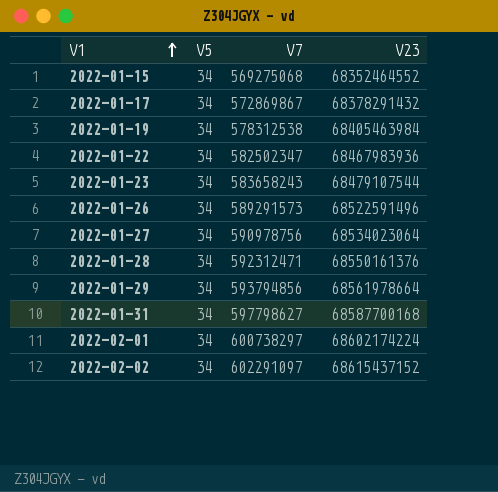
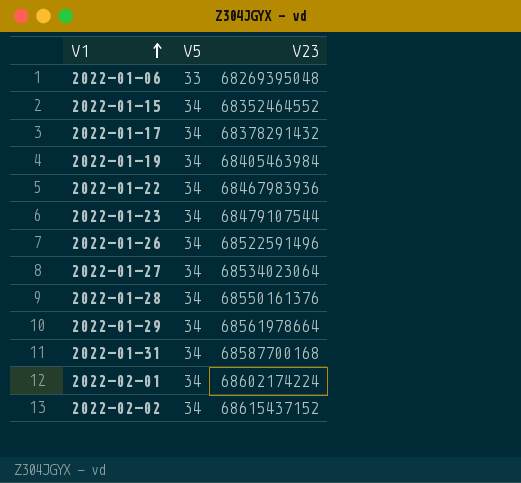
column V7 | position: 3 -> none
row 2022-01-06: none -> 33 | 68269395048

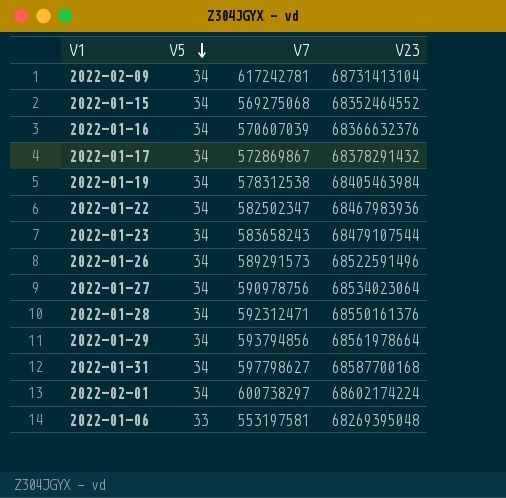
row order: V1 ascending -> V5 descending
column V7 | position: none -> 3
row 2022-02-02: 34 | 68615437152 -> none
row 2022-02-09: none -> 34 | 617242781 | 68731413104
row 2022-01-16: none -> 34 | 570607039 | 68366632376

